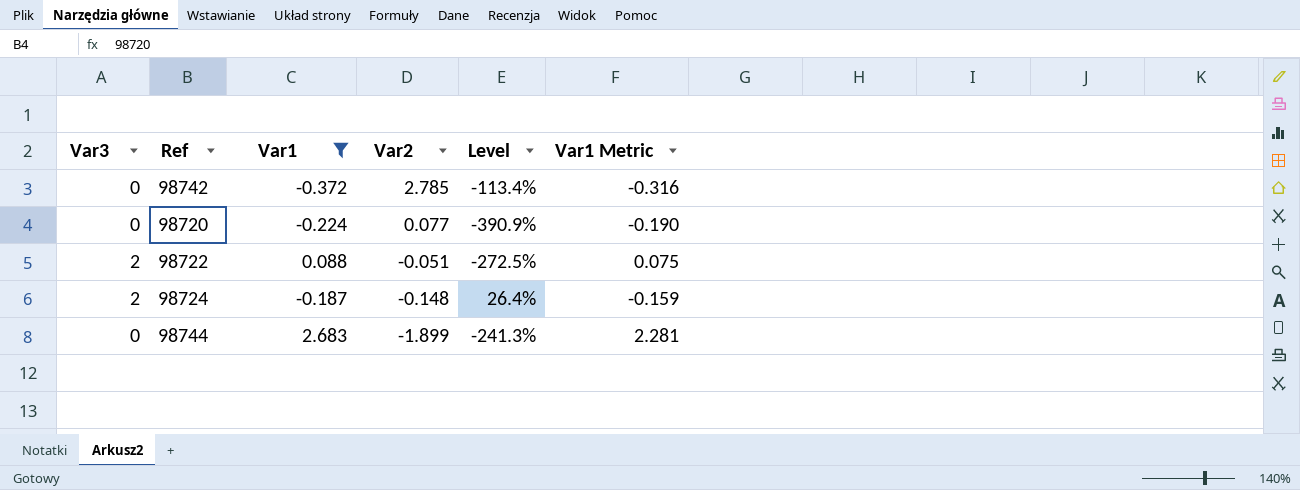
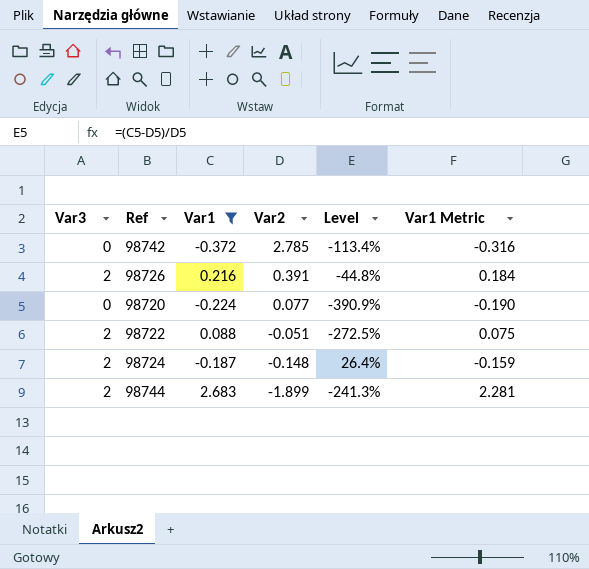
row 98726: none -> 2 | 0.216 | 0.391 | -44.8% | 0.184
98744 | Var3: 0 -> 2

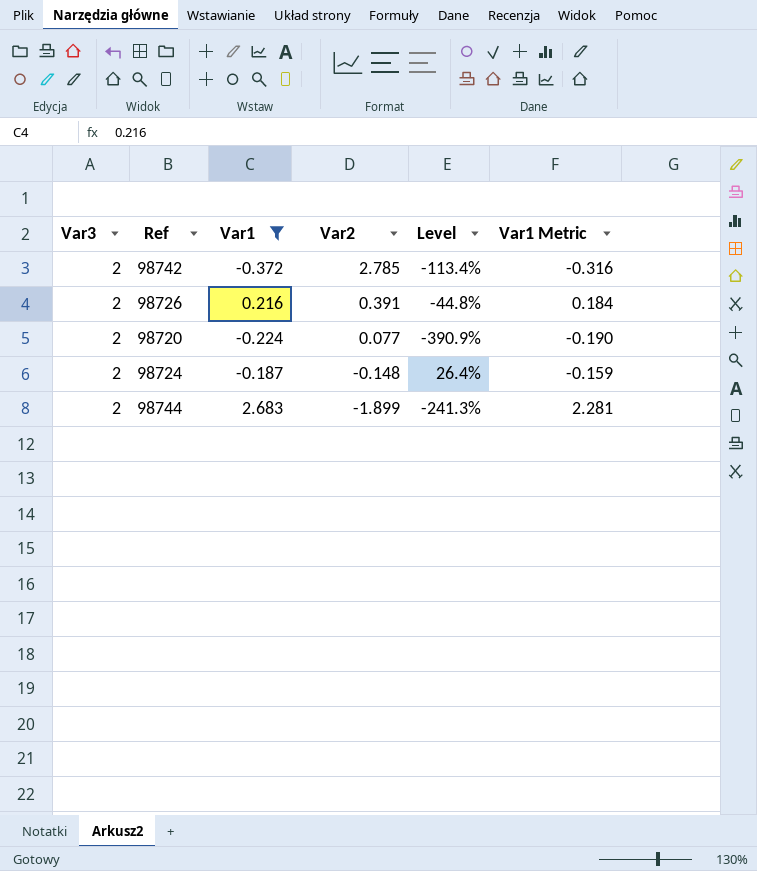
row 98722: 2 | 0.088 | -0.051 | -272.5% | 0.075 -> none
98742 | Var3: 0 -> 2
98720 | Var3: 0 -> 2

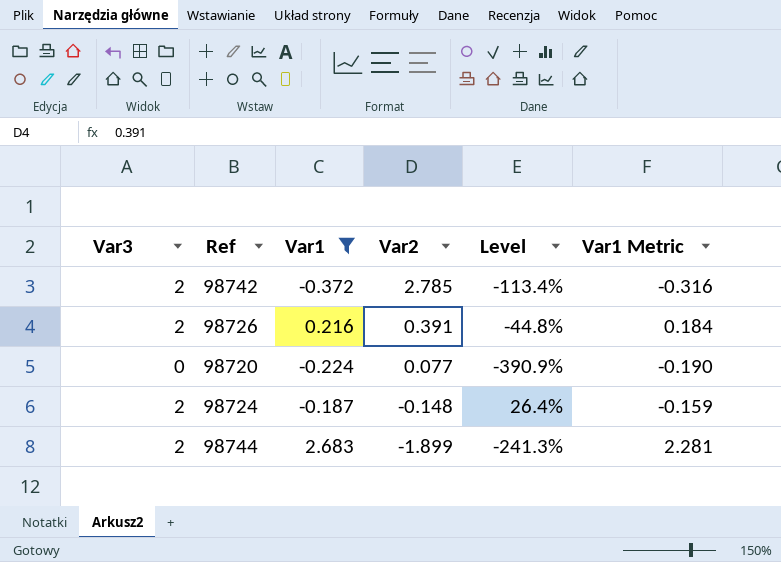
98720 | Var3: 2 -> 0

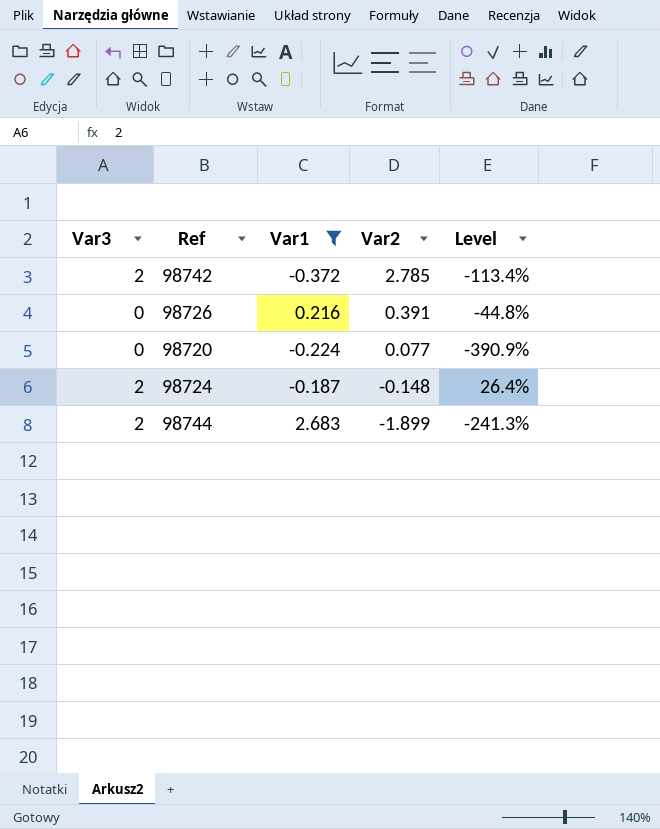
column Var1 Metric | formula: [Var1] * 0.85 -> none
98726 | Var3: 2 -> 0

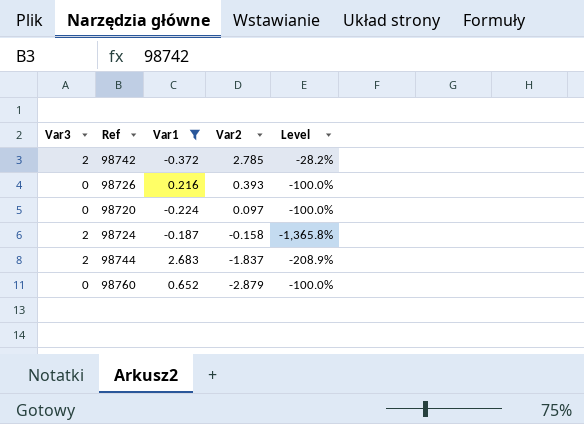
column Level | formula: ([Var1] - [Var2]) / [Var2] -> ([Var3] - [Var2]) / [Var2]
98726 | Var2: 0.391 -> 0.393
98720 | Var2: 0.077 -> 0.097
98724 | Var2: -0.148 -> -0.158
98744 | Var2: -1.899 -> -1.837
row 98760: none -> 0 | 0.652 | -2.879 | -100.0%

